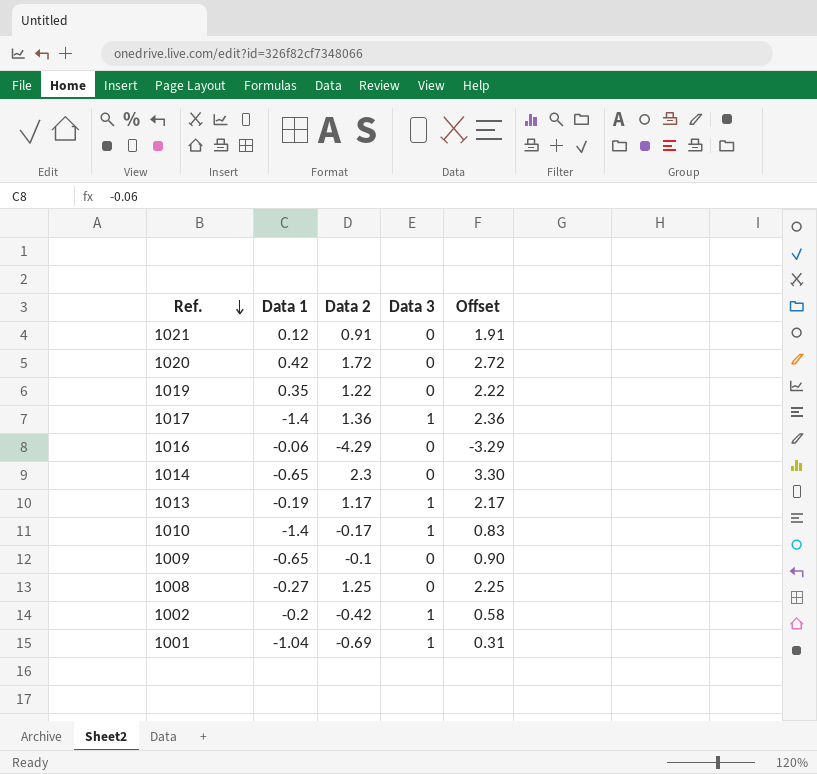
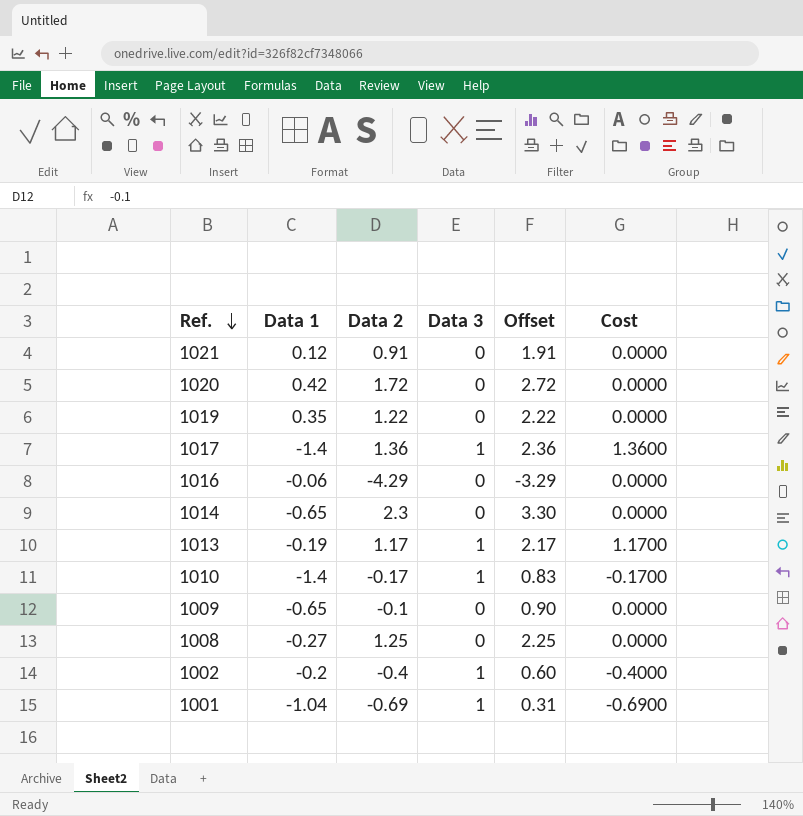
column Cost | formula: none -> [Data 2] * [Data 3]
1002 | Data 2: -0.42 -> -0.4
1002 | Offset: 0.58 -> 0.60

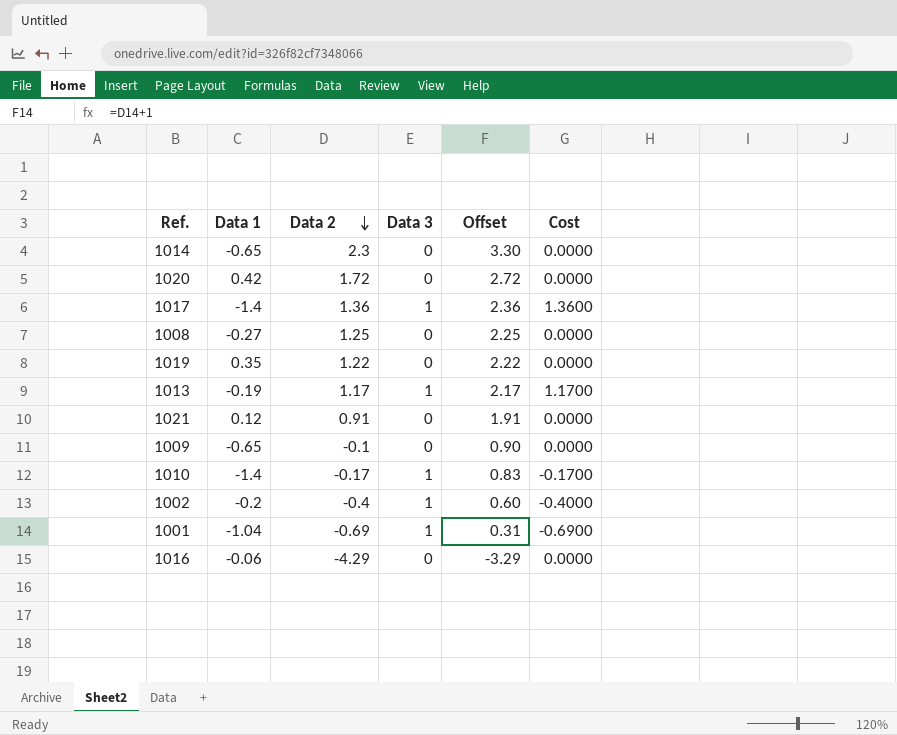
row order: Ref. descending -> Data 2 descending

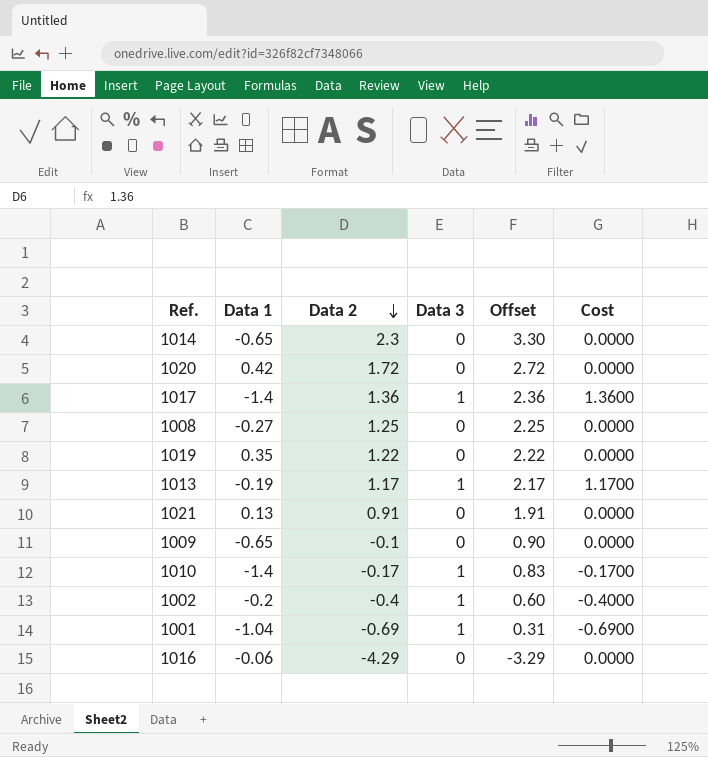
1021 | Data 1: 0.12 -> 0.13

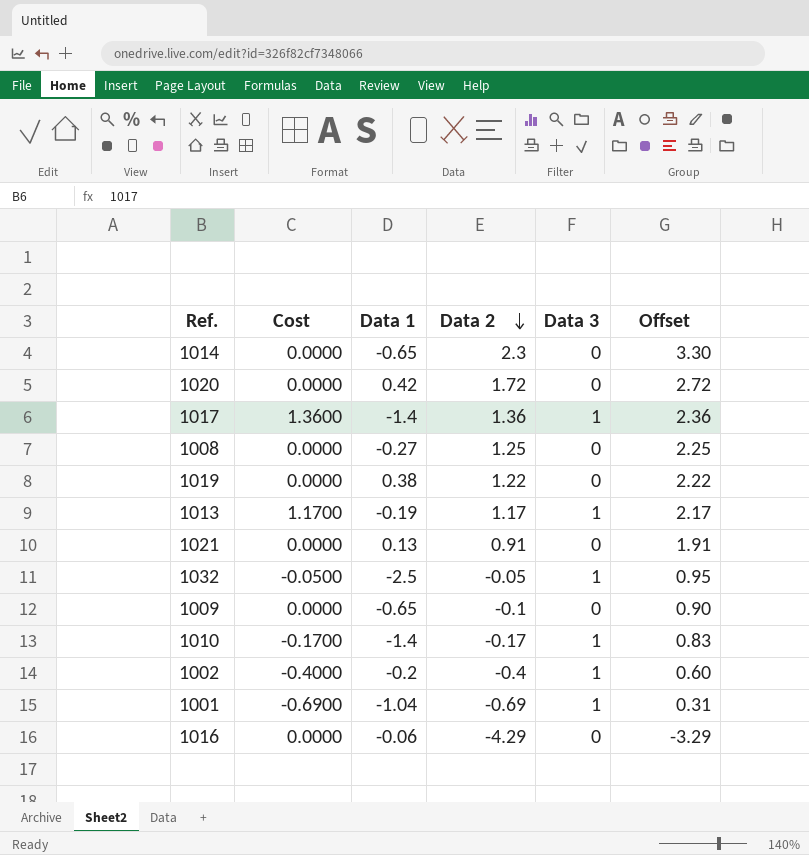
column Cost | position: 6 -> 2
1019 | Data 1: 0.35 -> 0.38
row 1032: none -> -0.0500 | -2.5 | -0.05 | 1 | 0.95

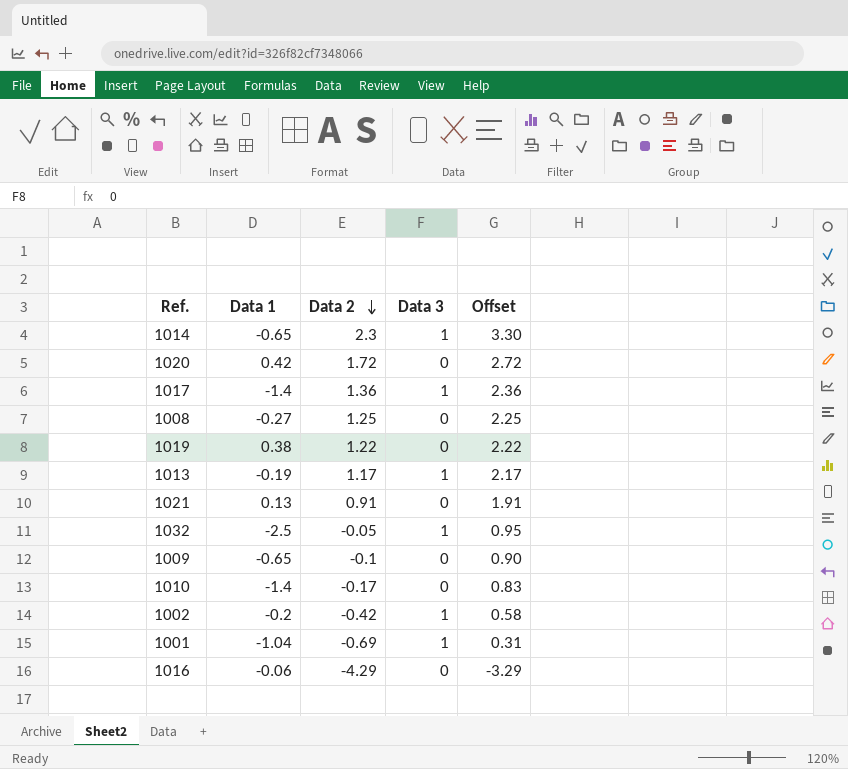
column Cost | formula: [Data 2] * [Data 3] -> none
1014 | Data 3: 0 -> 1
1010 | Data 3: 1 -> 0
1002 | Data 2: -0.4 -> -0.42
1002 | Offset: 0.60 -> 0.58

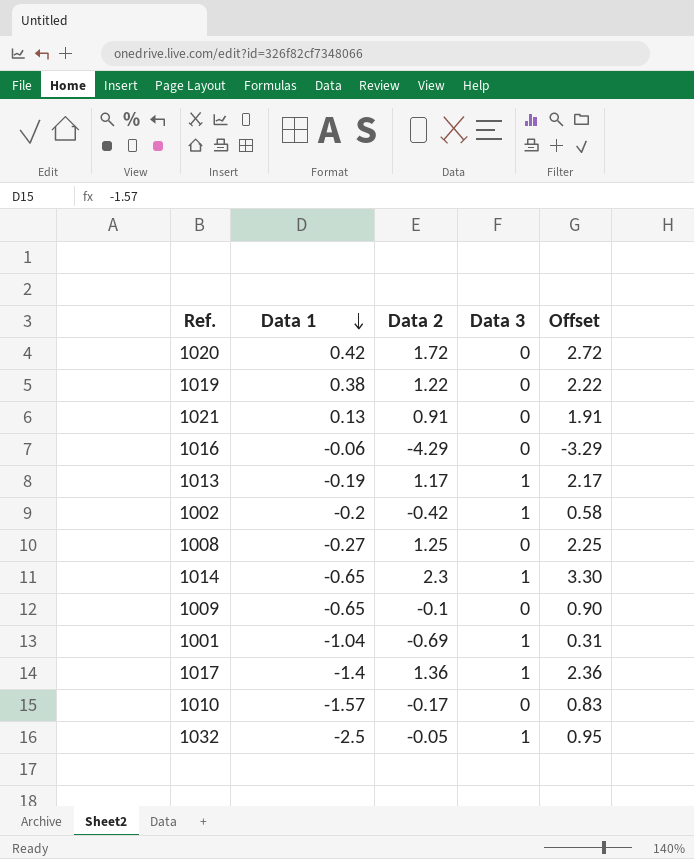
row order: Data 2 descending -> Data 1 descending
1010 | Data 1: -1.4 -> -1.57

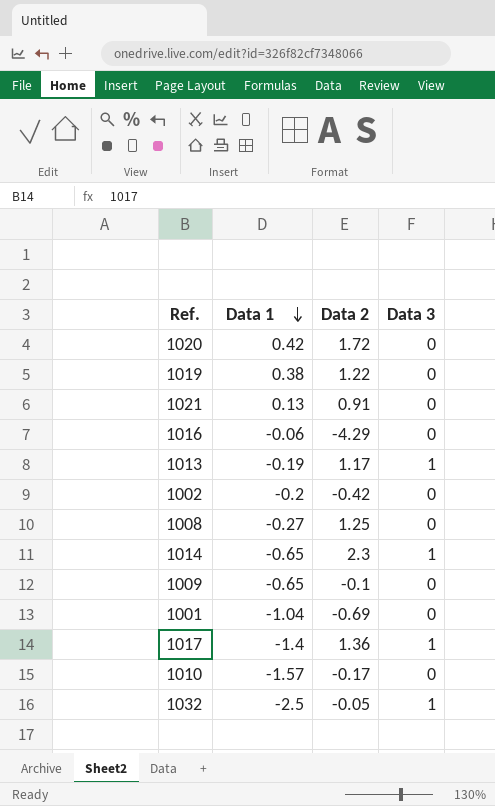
column Offset | formula: [Data 2] + 1 -> none
1002 | Data 3: 1 -> 0
1001 | Data 3: 1 -> 0

